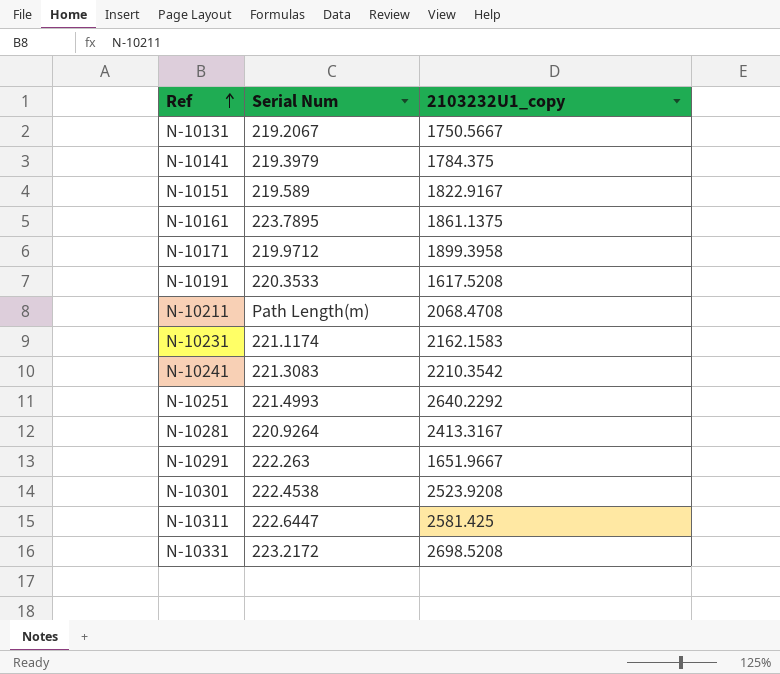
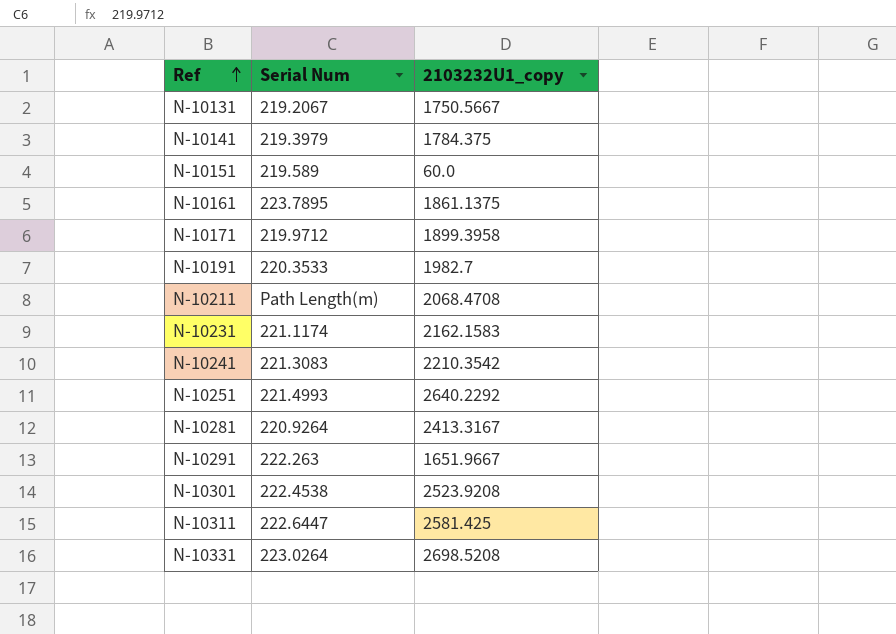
N-10151 | 2103232U1_copy: 1822.9167 -> 60.0
N-10191 | 2103232U1_copy: 1617.5208 -> 1982.7
N-10331 | Serial Num: 223.2172 -> 223.0264

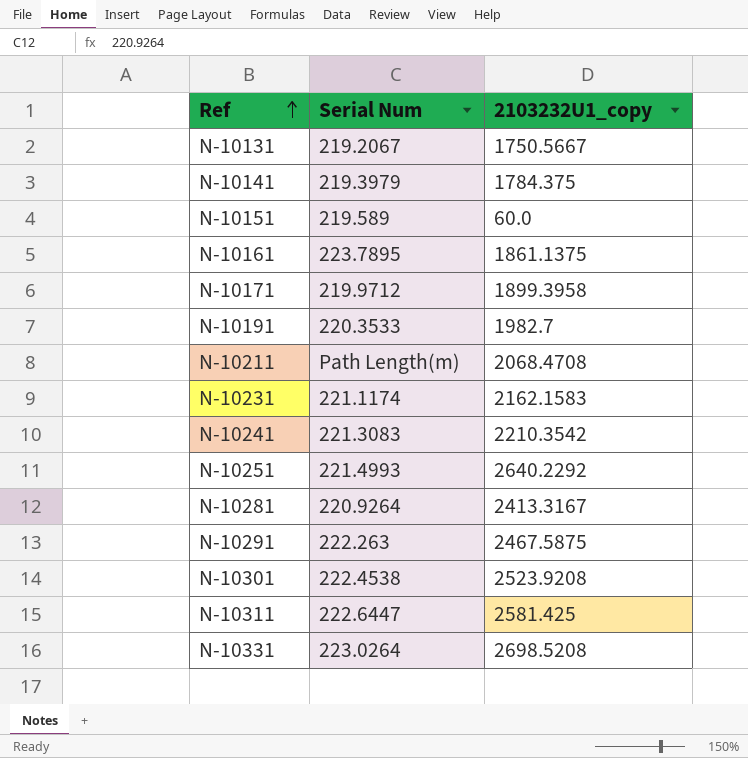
N-10291 | 2103232U1_copy: 1651.9667 -> 2467.5875

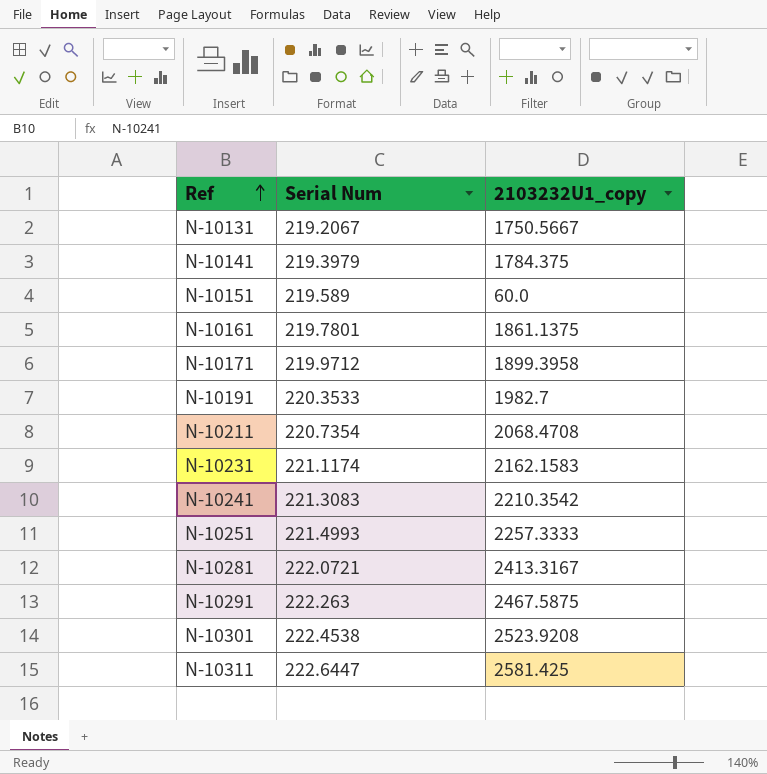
row N-10331: 223.0264 | 2698.5208 -> none
N-10161 | Serial Num: 223.7895 -> 219.7801
N-10211 | Serial Num: Path Length(m) -> 220.7354
N-10251 | 2103232U1_copy: 2640.2292 -> 2257.3333
N-10281 | Serial Num: 220.9264 -> 222.0721

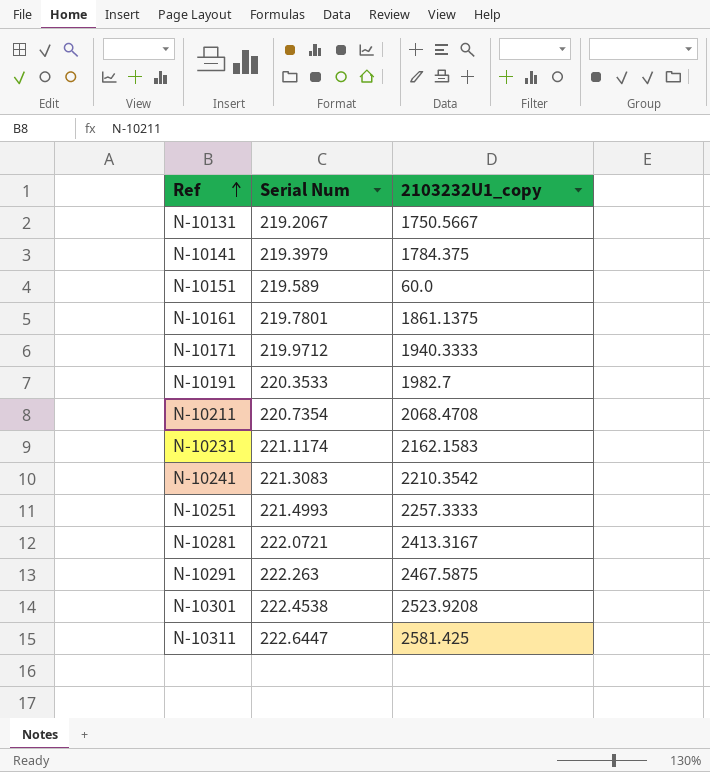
N-10171 | 2103232U1_copy: 1899.3958 -> 1940.3333

